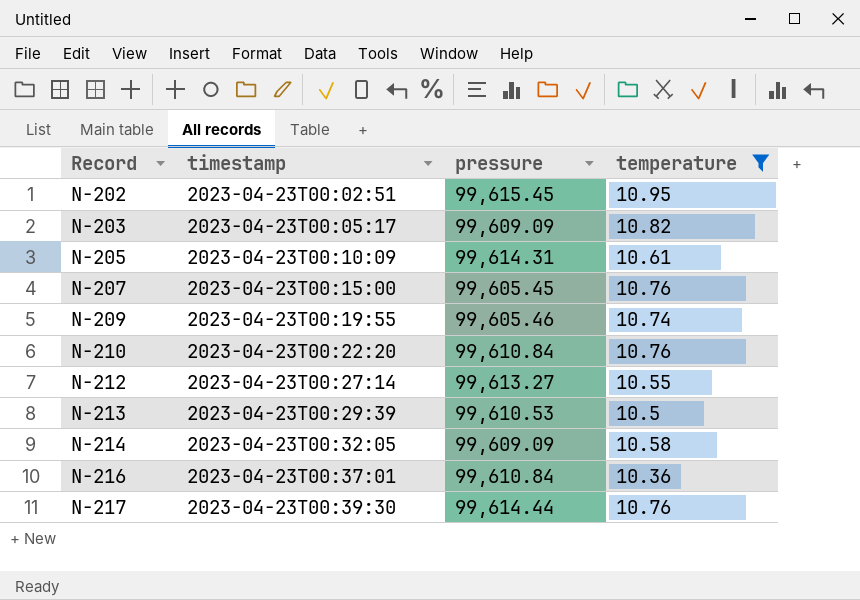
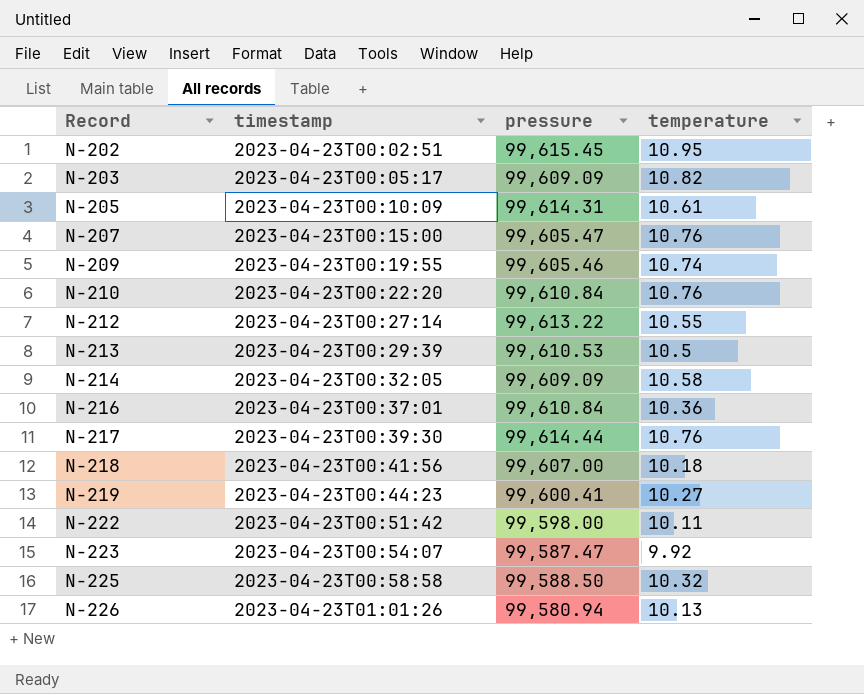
filter: temperature >= 10.36 -> none
N-207 | pressure: 99,605.45 -> 99,605.47
N-212 | pressure: 99,613.27 -> 99,613.22

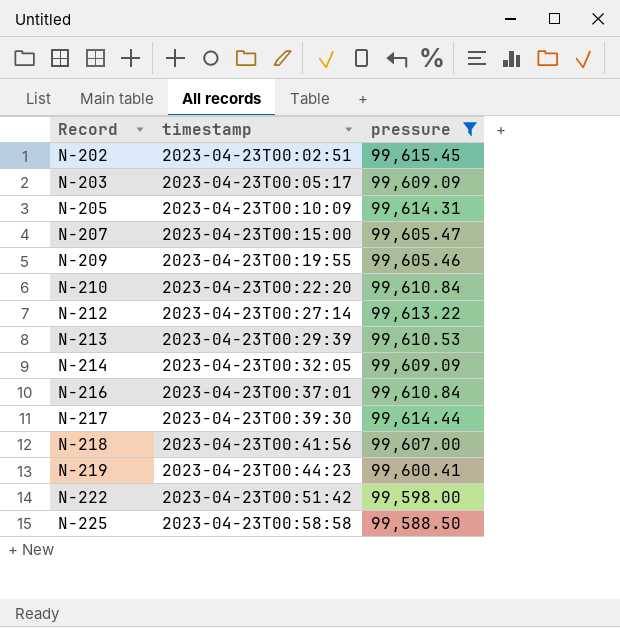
filter: none -> pressure >= 99,588.50
column temperature | position: 4 -> none

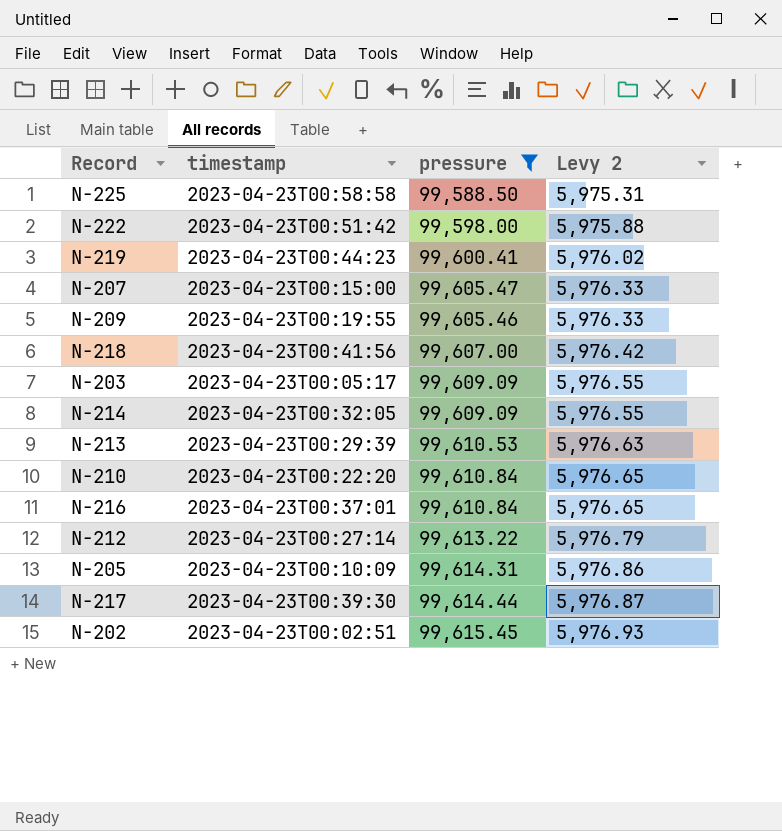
row order: Record ascending -> Levy 2 ascending
column Levy 2 | formula: none -> [pressure] * 0.06

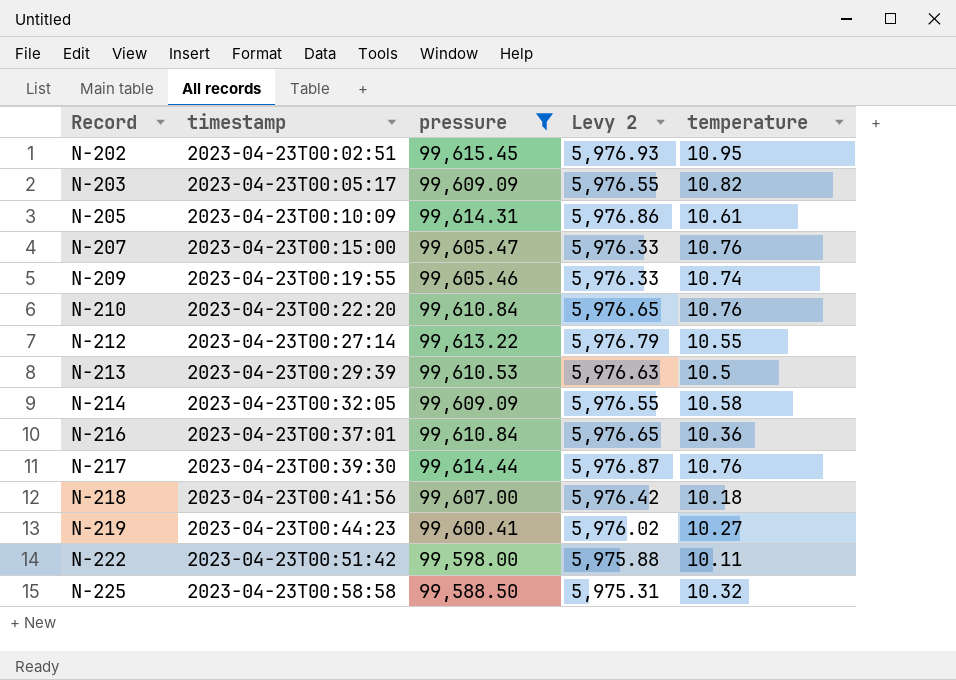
row order: Levy 2 ascending -> Record ascending
column temperature | position: none -> 5

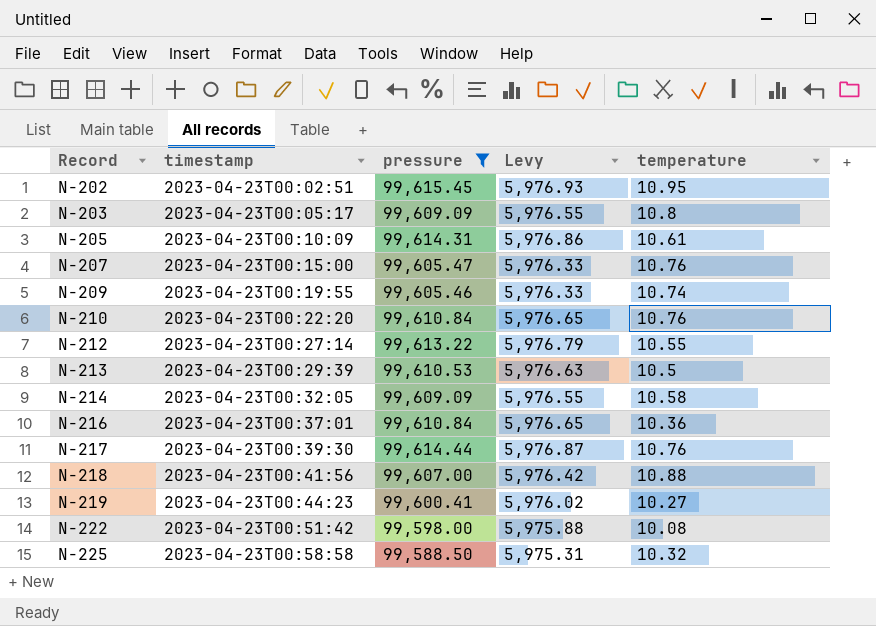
column name: Levy 2 -> Levy
N-203 | temperature: 10.82 -> 10.8
N-218 | temperature: 10.18 -> 10.88
N-222 | temperature: 10.11 -> 10.08

